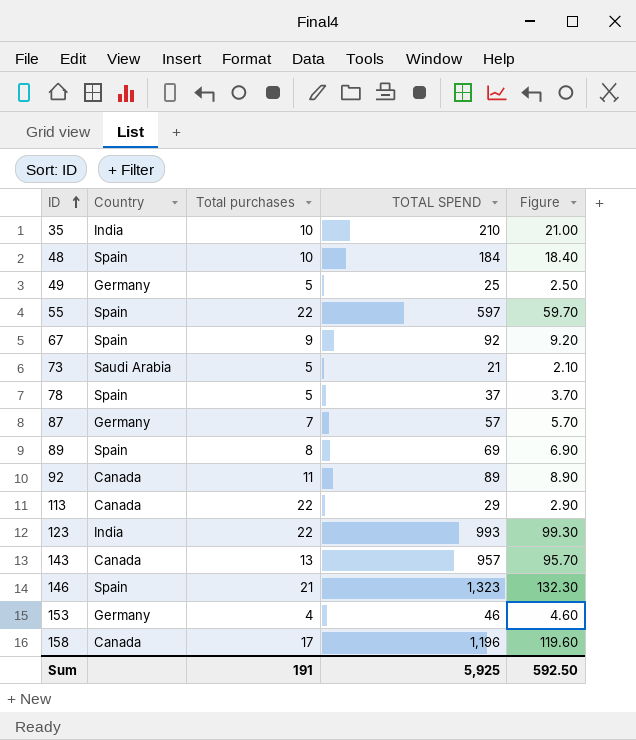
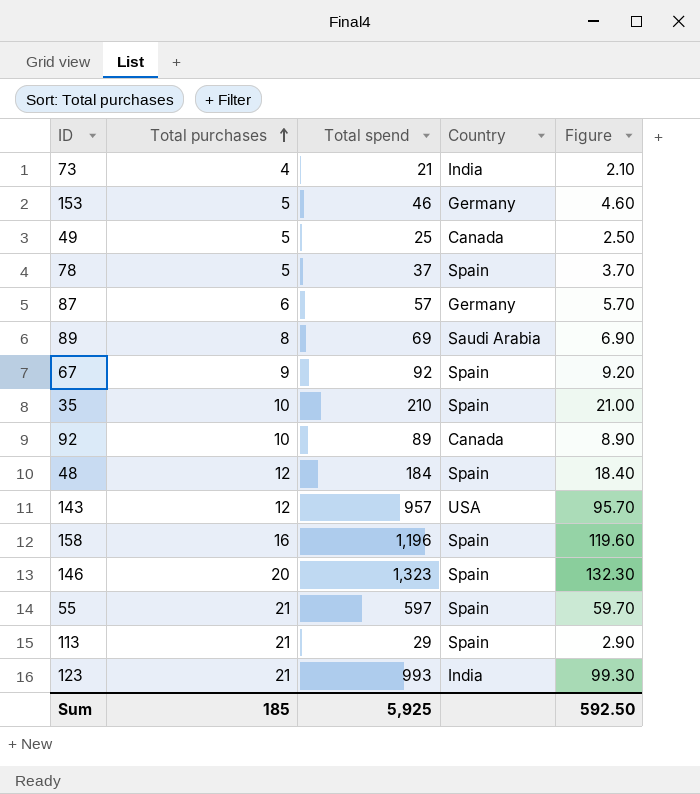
row order: ID ascending -> Total purchases ascending
column name: TOTAL SPEND -> Total spend
column Country | position: 2 -> 4
73 | Total purchases: 5 -> 4
73 | Country: Saudi Arabia -> India
153 | Total purchases: 4 -> 5
49 | Country: Germany -> Canada
87 | Total purchases: 7 -> 6
89 | Country: Spain -> Saudi Arabia
35 | Country: India -> Spain
92 | Total purchases: 11 -> 10
48 | Total purchases: 10 -> 12
143 | Total purchases: 13 -> 12
143 | Country: Canada -> USA
158 | Total purchases: 17 -> 16
158 | Country: Canada -> Spain
146 | Total purchases: 21 -> 20
55 | Total purchases: 22 -> 21
113 | Total purchases: 22 -> 21
113 | Country: Canada -> Spain
123 | Total purchases: 22 -> 21
Sum | Total purchases: 191 -> 185

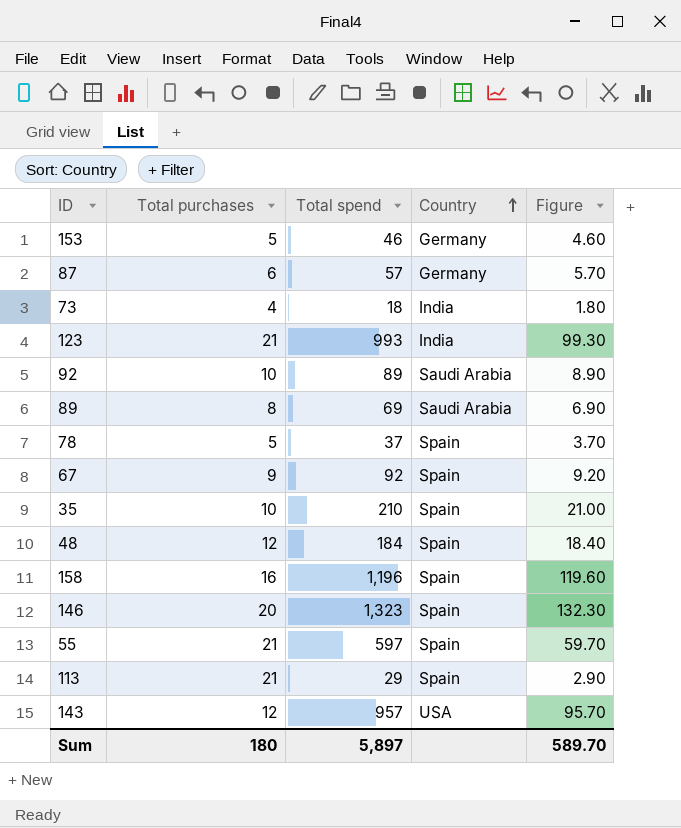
row order: Total purchases ascending -> Country ascending
row 49: 5 | 25 | Canada | 2.50 -> none
73 | Total spend: 21 -> 18
73 | Figure: 2.10 -> 1.80
92 | Country: Canada -> Saudi Arabia
Sum | Total purchases: 185 -> 180
Sum | Total spend: 5,925 -> 5,897
Sum | Figure: 592.50 -> 589.70

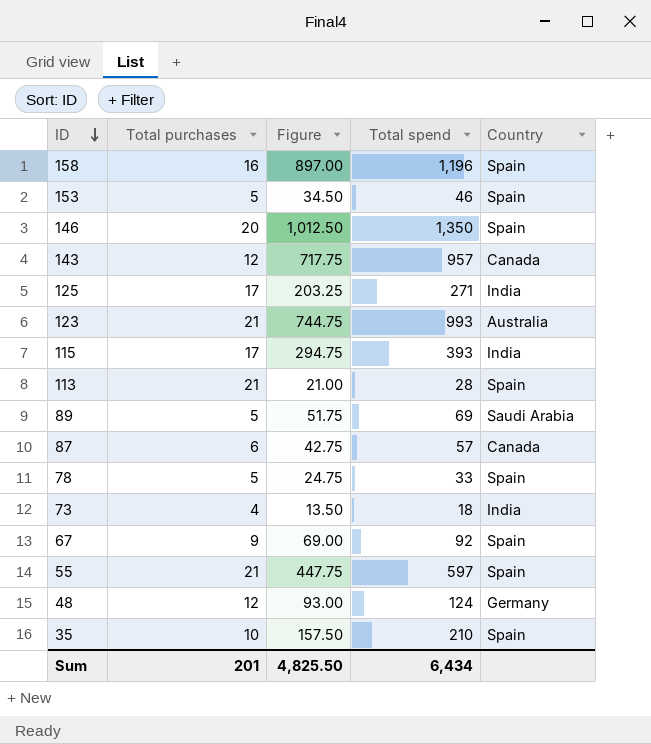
row order: Country ascending -> ID descending
column Figure | formula: [Total spend] * 0.1 -> [Total spend] * 0.75
column Figure | position: 5 -> 3
row 92: 10 | 89 | Saudi Arabia | 8.90 -> none
153 | Country: Germany -> Spain
146 | Total spend: 1,323 -> 1,350
143 | Country: USA -> Canada
row 125: none -> 17 | 203.25 | 271 | India
123 | Country: India -> Australia
row 115: none -> 17 | 294.75 | 393 | India
113 | Total spend: 29 -> 28
89 | Total purchases: 8 -> 5
87 | Country: Germany -> Canada
78 | Total spend: 37 -> 33
48 | Total spend: 184 -> 124
48 | Country: Spain -> Germany
Sum | Total purchases: 180 -> 201
Sum | Figure: 589.70 -> 4,825.50
Sum | Total spend: 5,897 -> 6,434

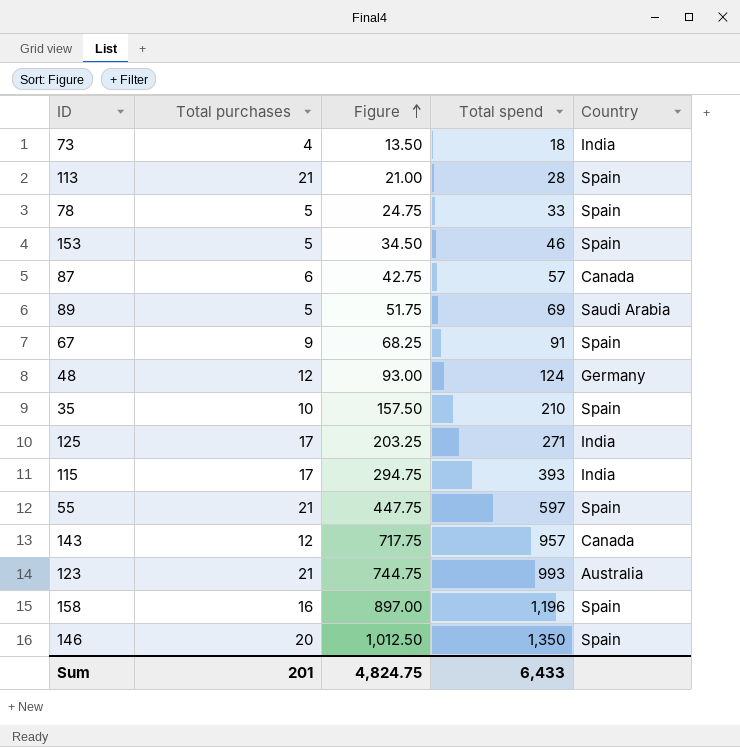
row order: ID descending -> Figure ascending
67 | Figure: 69.00 -> 68.25
67 | Total spend: 92 -> 91
Sum | Figure: 4,825.50 -> 4,824.75
Sum | Total spend: 6,434 -> 6,433

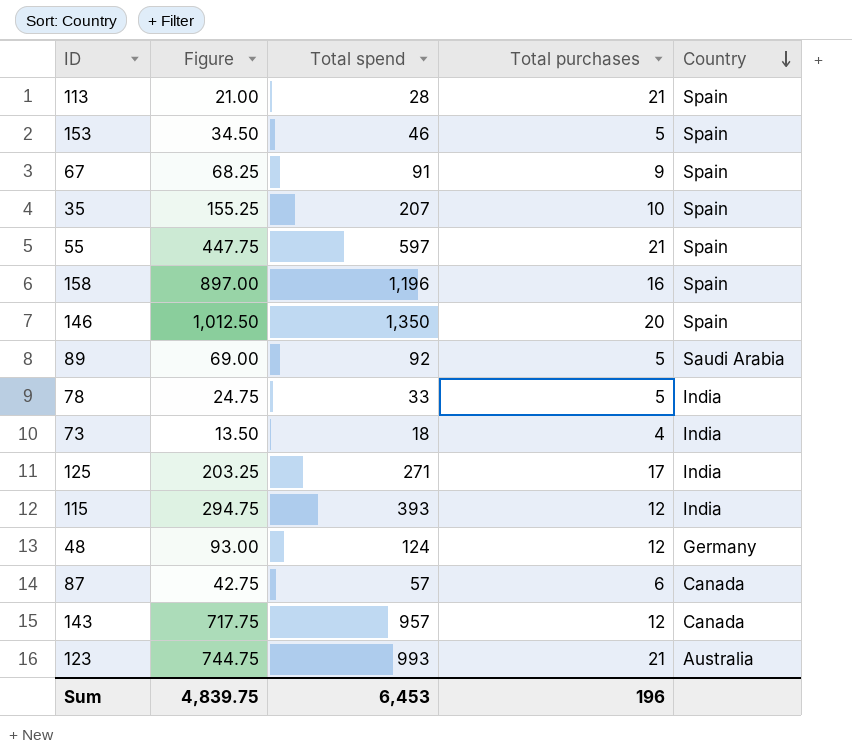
row order: Figure ascending -> Country descending
column Total purchases | position: 2 -> 4
35 | Figure: 157.50 -> 155.25
35 | Total spend: 210 -> 207
89 | Figure: 51.75 -> 69.00
89 | Total spend: 69 -> 92
78 | Country: Spain -> India
115 | Total purchases: 17 -> 12
Sum | Figure: 4,824.75 -> 4,839.75
Sum | Total spend: 6,433 -> 6,453
Sum | Total purchases: 201 -> 196

